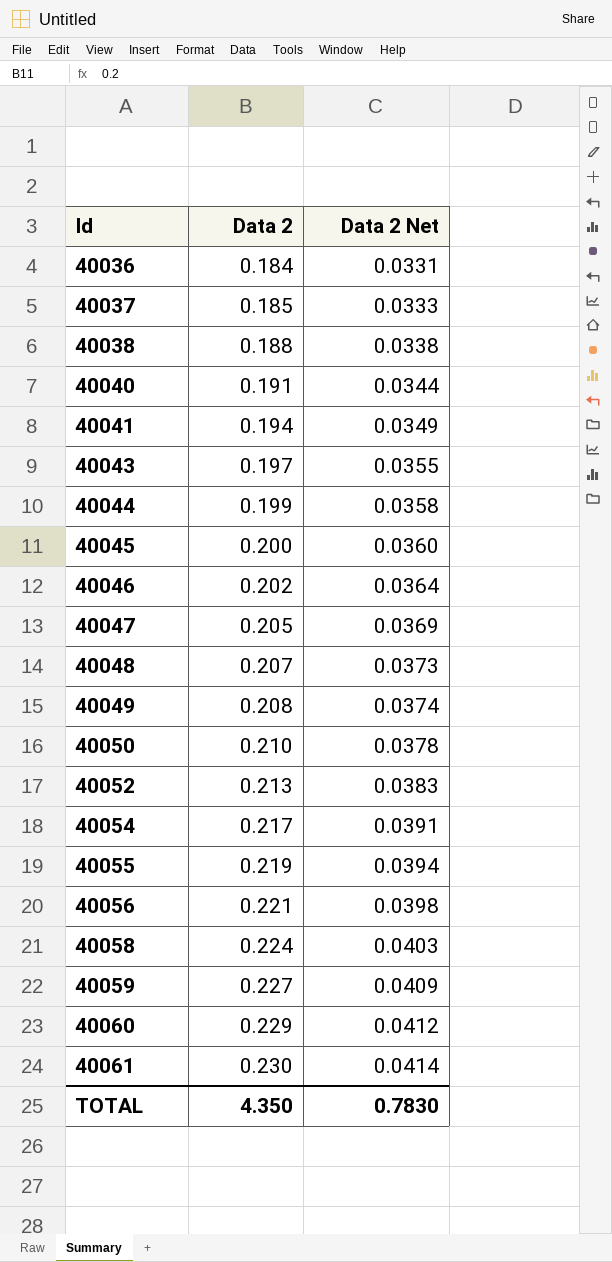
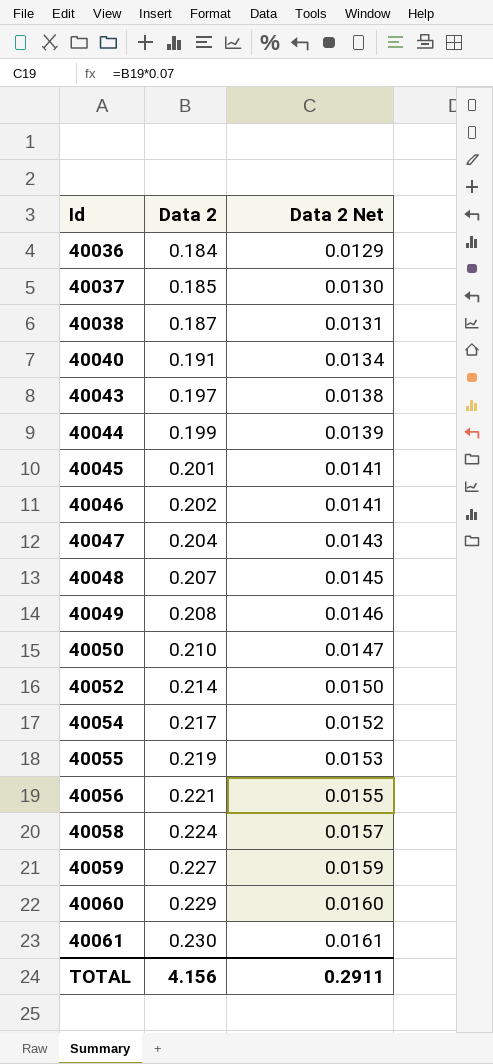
column Data 2 Net | formula: [Data 2] * 0.18 -> [Data 2] * 0.07
row 40041: 0.194 | 0.0349 -> none
40038 | Data 2: 0.188 -> 0.187
40045 | Data 2: 0.200 -> 0.201
40047 | Data 2: 0.205 -> 0.204
40052 | Data 2: 0.213 -> 0.214
TOTAL | Data 2: 4.350 -> 4.156
TOTAL | Data 2 Net: 0.7830 -> 0.2911

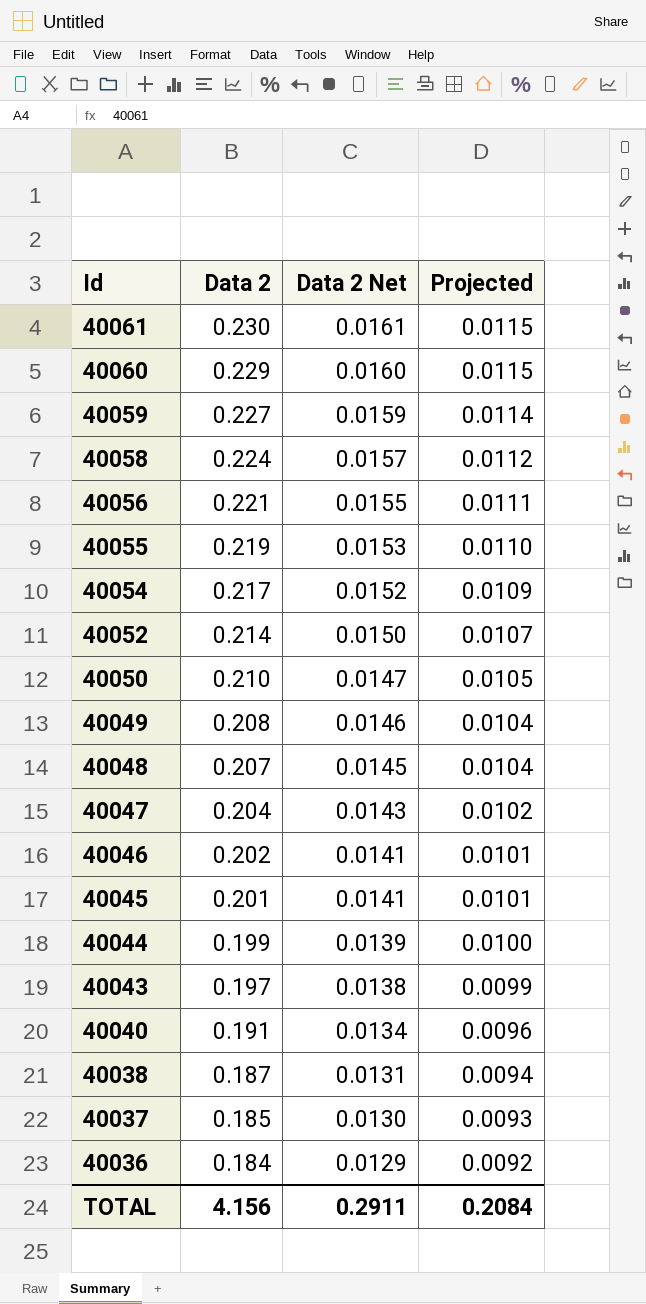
row order: Id ascending -> Id descending
column Projected | formula: none -> [Data 2] * 0.05

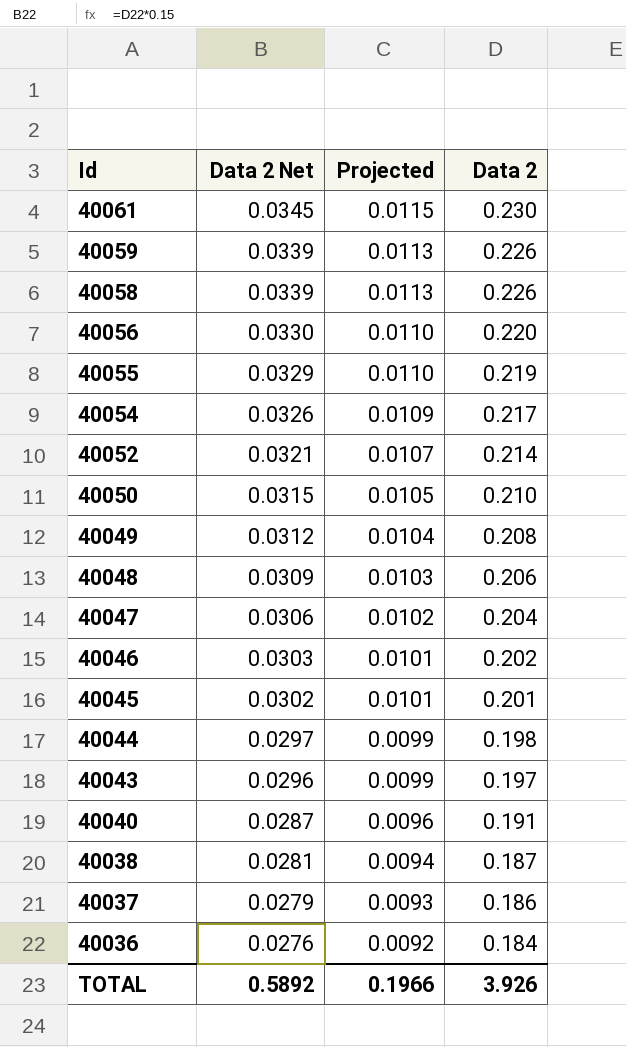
column Data 2 Net | formula: [Data 2] * 0.07 -> [Data 2] * 0.15
column Data 2 | position: 2 -> 4
row 40060: 0.229 | 0.0160 | 0.0115 -> none
40059 | Projected: 0.0114 -> 0.0113
40059 | Data 2: 0.227 -> 0.226
40058 | Projected: 0.0112 -> 0.0113
40058 | Data 2: 0.224 -> 0.226
40056 | Projected: 0.0111 -> 0.0110
40056 | Data 2: 0.221 -> 0.220
40048 | Projected: 0.0104 -> 0.0103
40048 | Data 2: 0.207 -> 0.206
40044 | Projected: 0.0100 -> 0.0099
40044 | Data 2: 0.199 -> 0.198
40037 | Data 2: 0.185 -> 0.186
TOTAL | Data 2 Net: 0.2911 -> 0.5892
TOTAL | Projected: 0.2084 -> 0.1966
TOTAL | Data 2: 4.156 -> 3.926

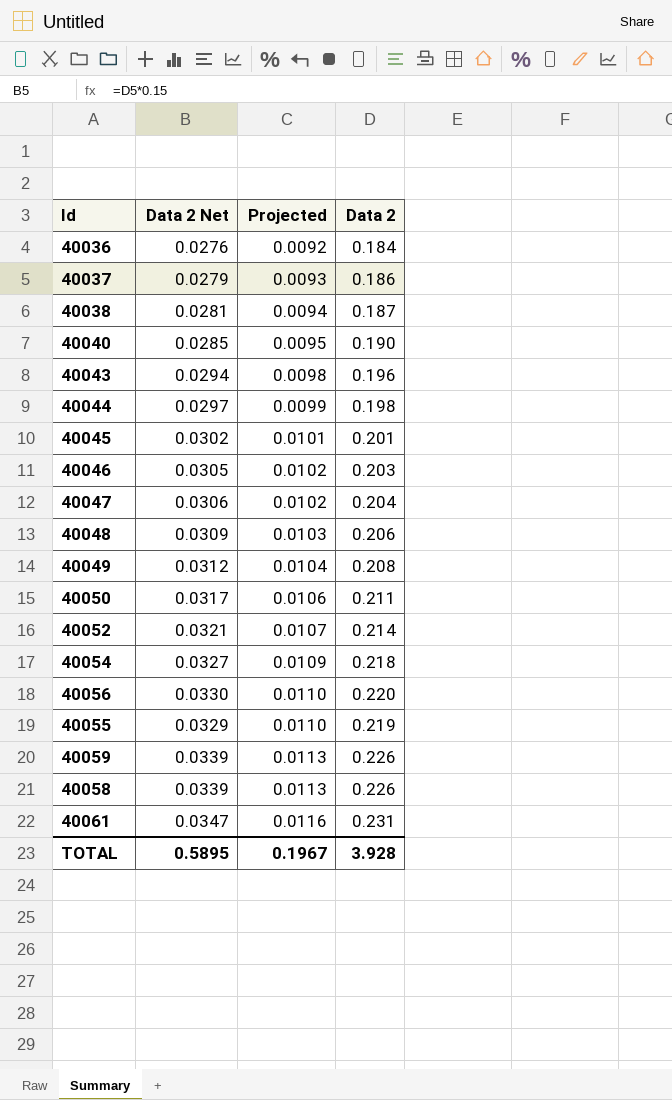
row order: Id descending -> Projected ascending
40040 | Data 2 Net: 0.0287 -> 0.0285
40040 | Projected: 0.0096 -> 0.0095
40040 | Data 2: 0.191 -> 0.190
40043 | Data 2 Net: 0.0296 -> 0.0294
40043 | Projected: 0.0099 -> 0.0098
40043 | Data 2: 0.197 -> 0.196
40046 | Data 2 Net: 0.0303 -> 0.0305
40046 | Projected: 0.0101 -> 0.0102
40046 | Data 2: 0.202 -> 0.203
40050 | Data 2 Net: 0.0315 -> 0.0317
40050 | Projected: 0.0105 -> 0.0106
40050 | Data 2: 0.210 -> 0.211
40054 | Data 2 Net: 0.0326 -> 0.0327
40054 | Data 2: 0.217 -> 0.218
40061 | Data 2 Net: 0.0345 -> 0.0347
40061 | Projected: 0.0115 -> 0.0116
40061 | Data 2: 0.230 -> 0.231
TOTAL | Data 2 Net: 0.5892 -> 0.5895
TOTAL | Projected: 0.1966 -> 0.1967
TOTAL | Data 2: 3.926 -> 3.928

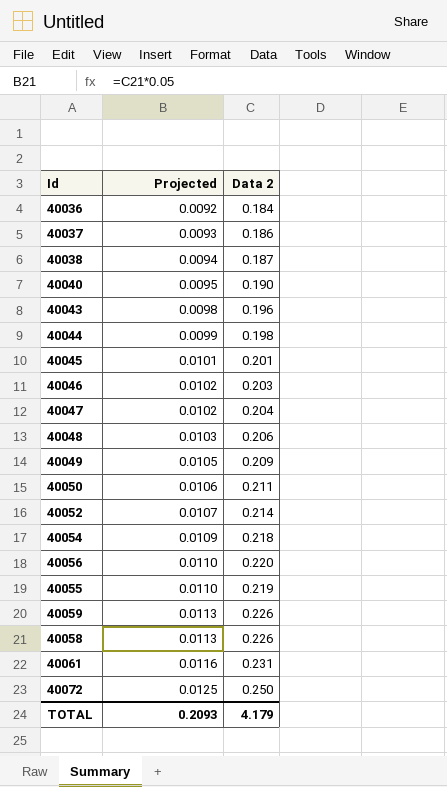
column Data 2 Net | formula: [Data 2] * 0.15 -> none
40049 | Projected: 0.0104 -> 0.0105
40049 | Data 2: 0.208 -> 0.209
row 40072: none -> 0.0125 | 0.250
TOTAL | Projected: 0.1967 -> 0.2093
TOTAL | Data 2: 3.928 -> 4.179

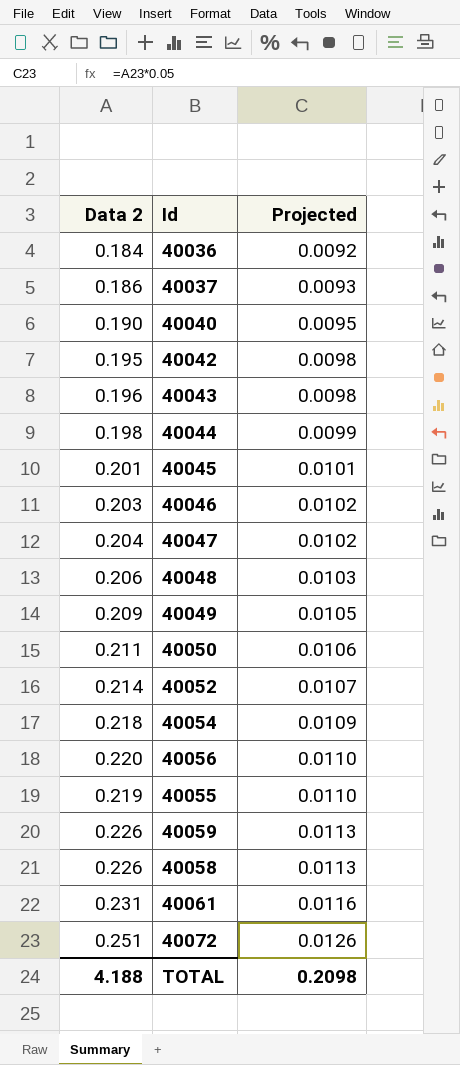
column Data 2 | position: 3 -> 1
row 40038: 0.0094 | 0.187 -> none
row 40042: none -> 0.195 | 0.0098
40072 | Data 2: 0.250 -> 0.251
40072 | Projected: 0.0125 -> 0.0126
TOTAL | Data 2: 4.179 -> 4.188
TOTAL | Projected: 0.2093 -> 0.2098

